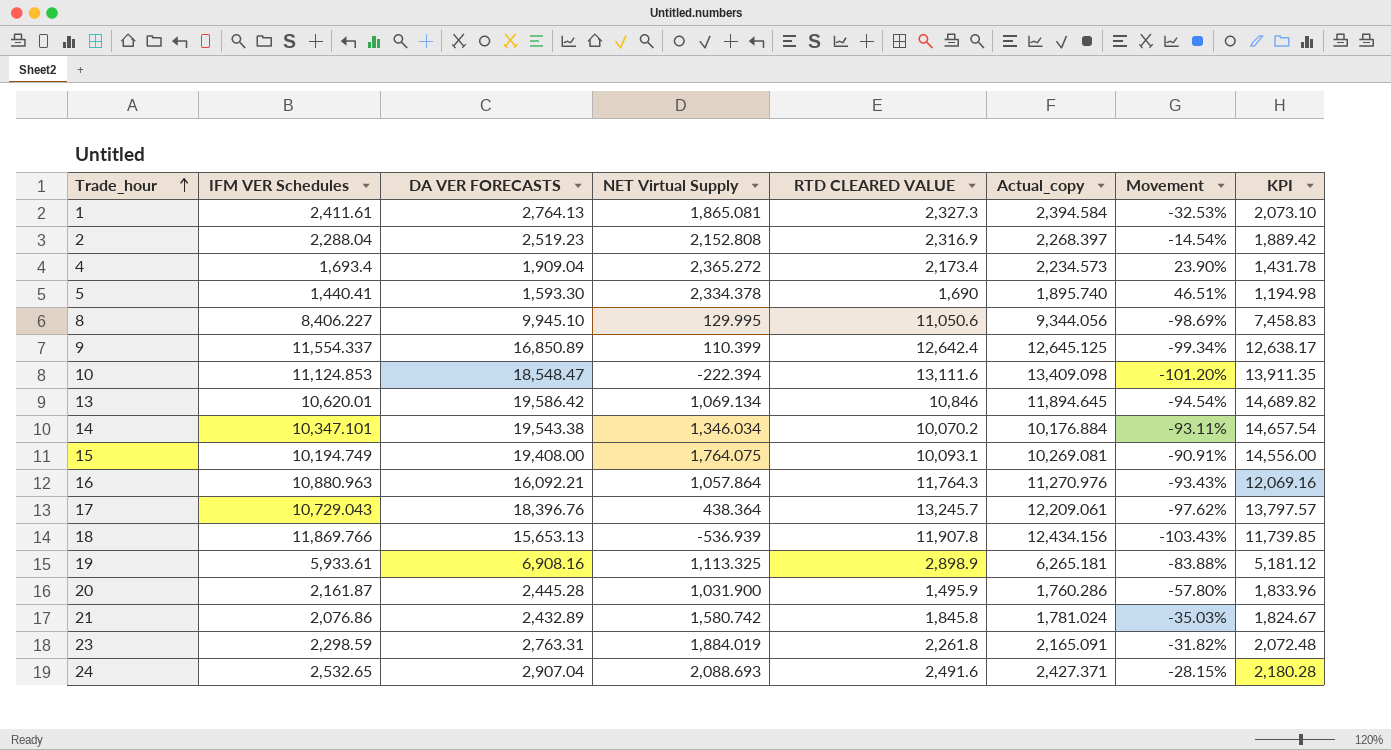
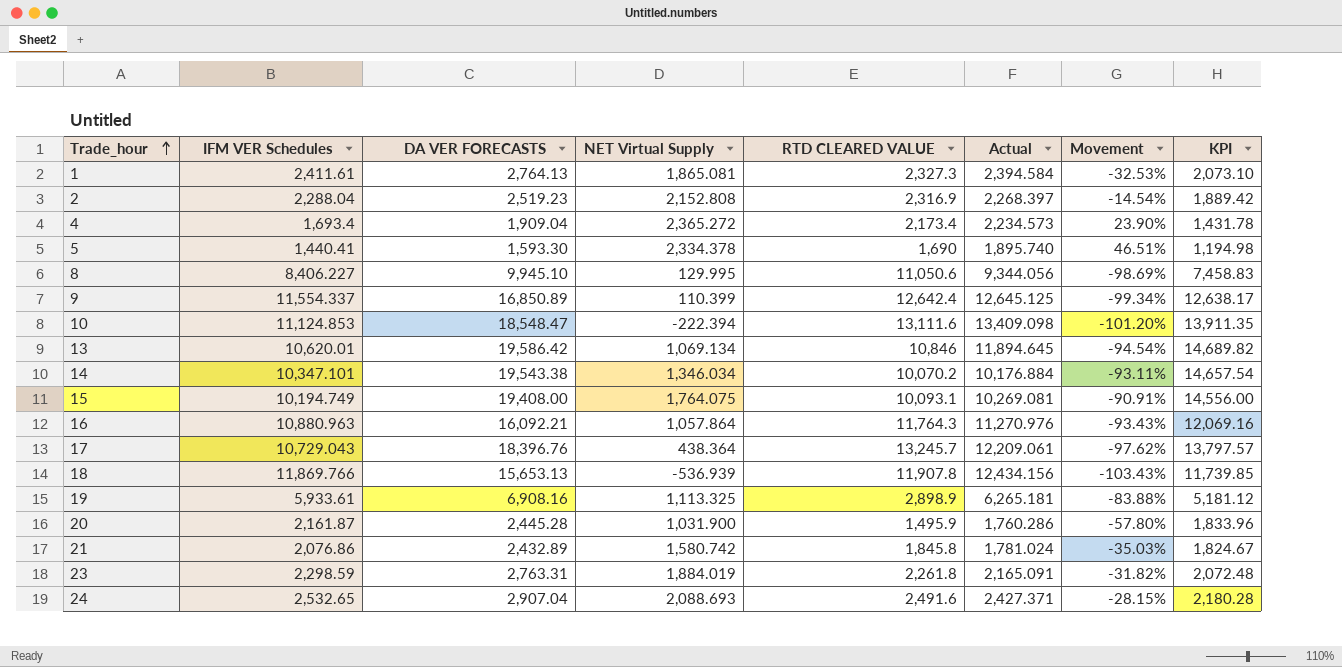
column name: Actual_copy -> Actual

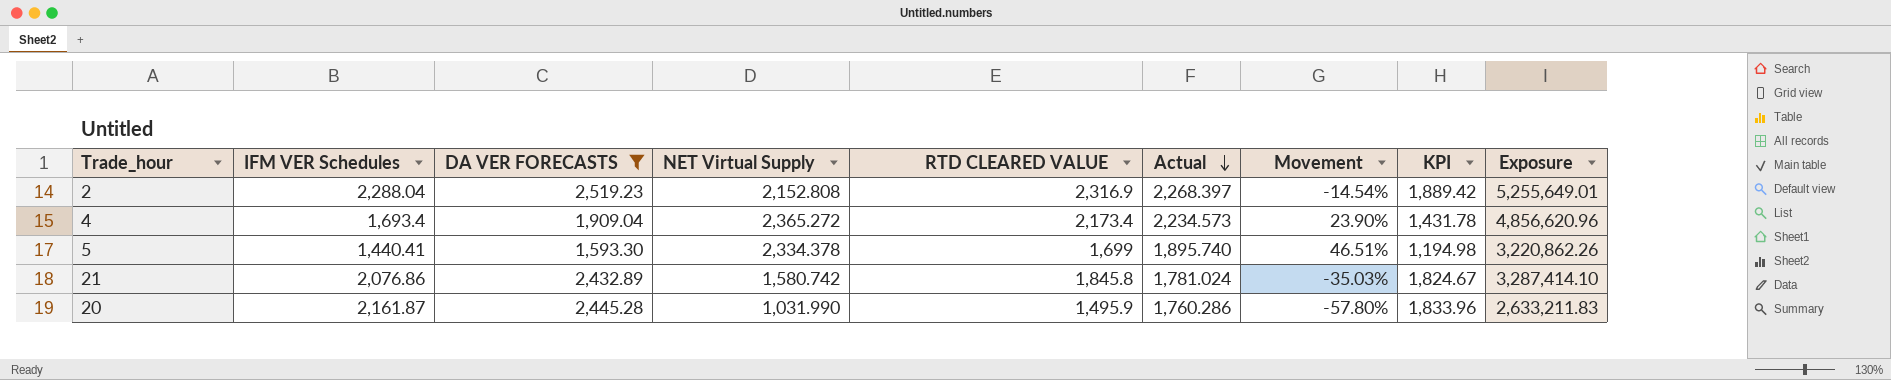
filter: none -> DA VER FORECASTS <= 2,519.23
row order: Trade_hour ascending -> Actual descending
column Exposure | formula: none -> [RTD CLEARED VALUE] * [Actual]
5 | RTD CLEARED VALUE: 1,690 -> 1,699
20 | NET Virtual Supply: 1,031.900 -> 1,031.990

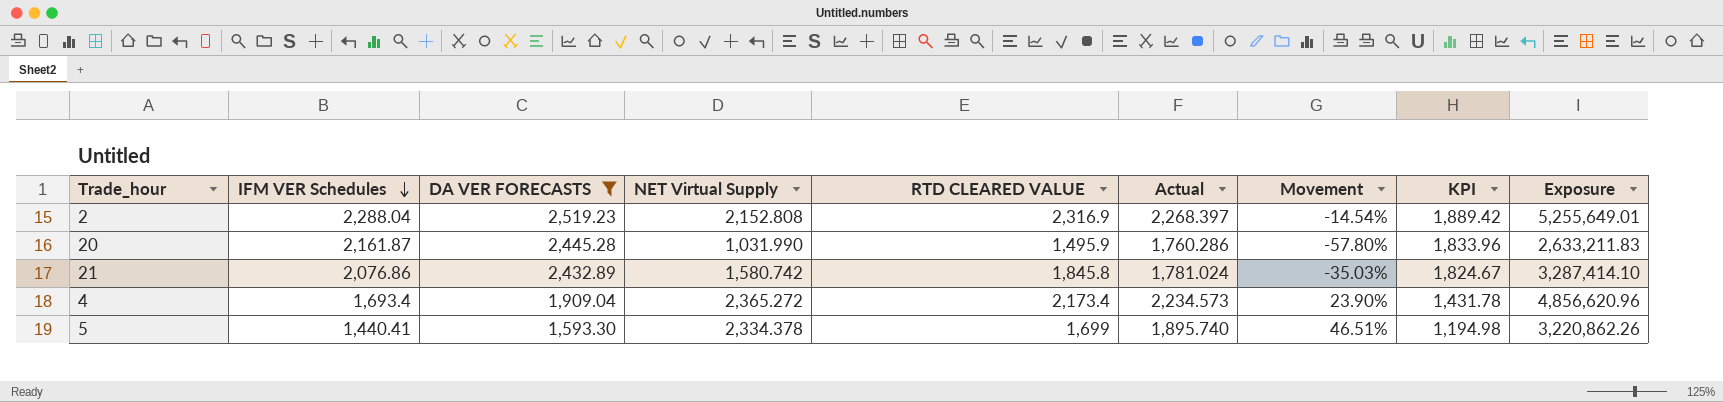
row order: Actual descending -> IFM VER Schedules descending

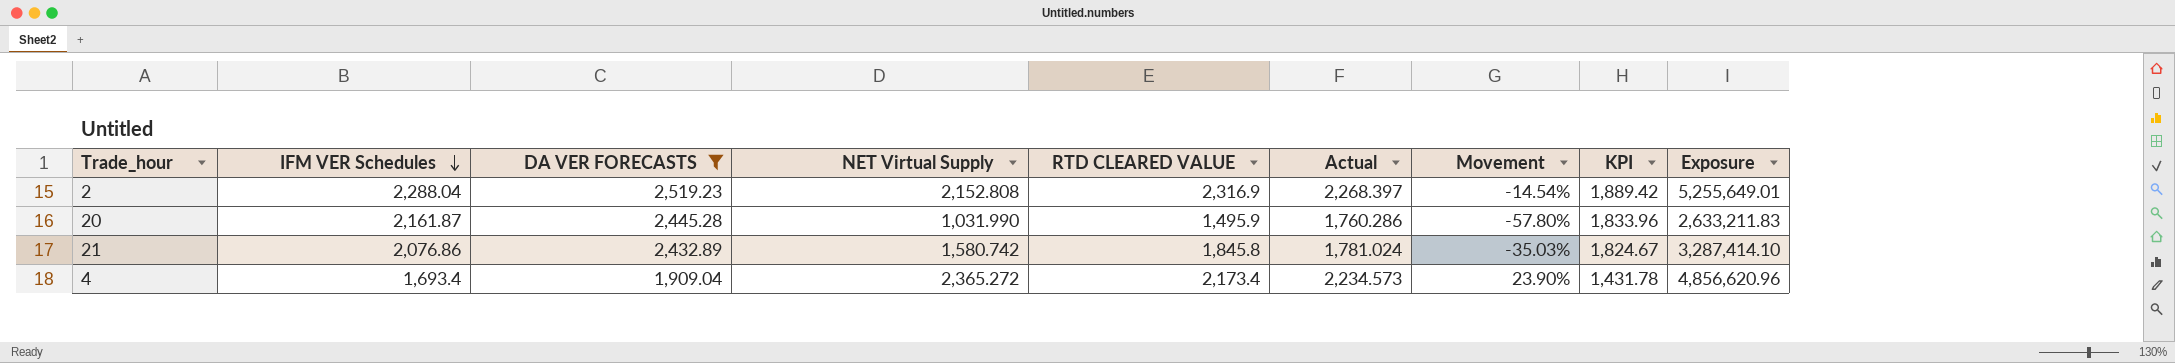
row 5: 1,440.41 | 1,593.30 | 2,334.378 | 1,699 | 1,895.740 | 46.51% | 1,194.98 | 3,220,862.26 -> none

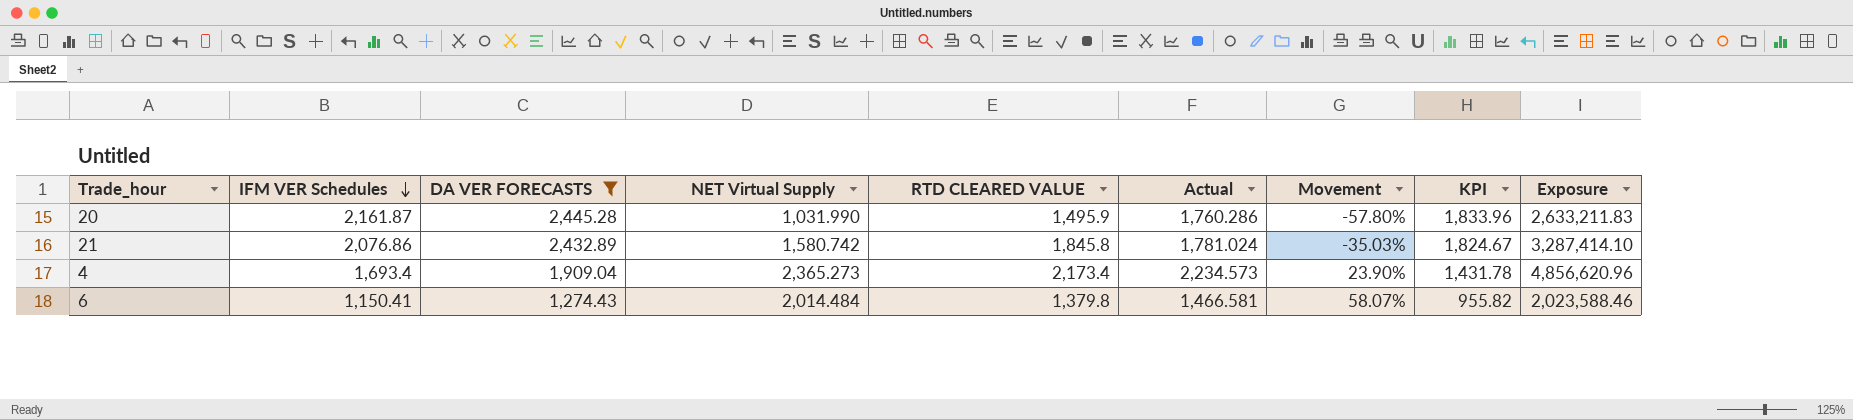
row 2: 2,288.04 | 2,519.23 | 2,152.808 | 2,316.9 | 2,268.397 | -14.54% | 1,889.42 | 5,255,649.01 -> none
4 | NET Virtual Supply: 2,365.272 -> 2,365.273
row 6: none -> 1,150.41 | 1,274.43 | 2,014.484 | 1,379.8 | 1,466.581 | 58.07% | 955.82 | 2,023,588.46

